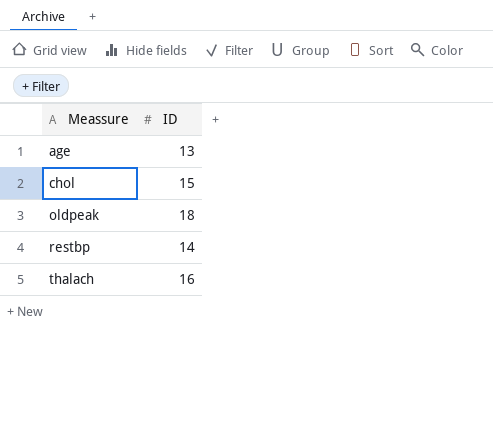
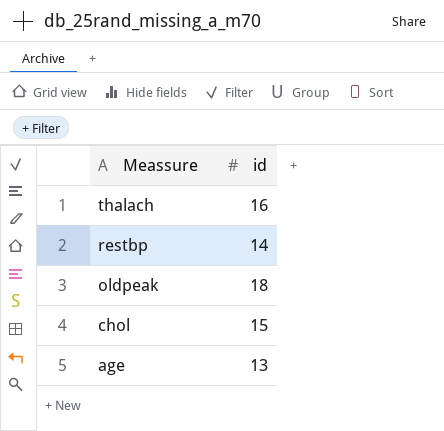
row order: Meassure ascending -> Meassure descending
column name: ID -> id

